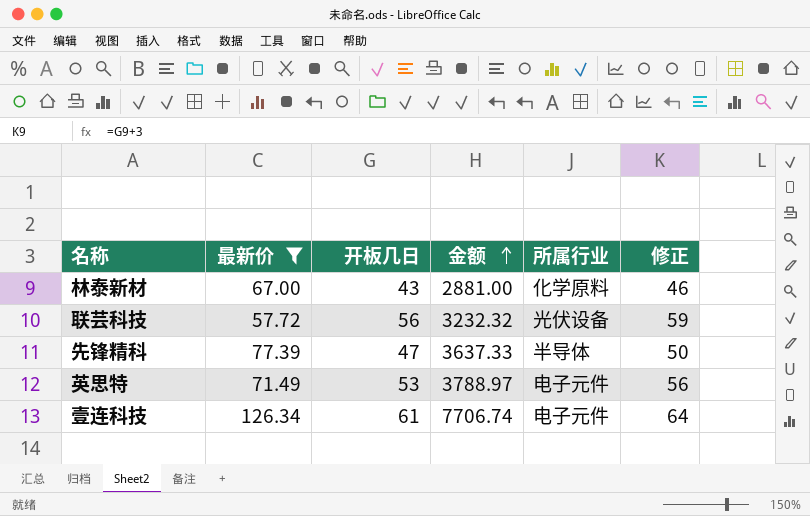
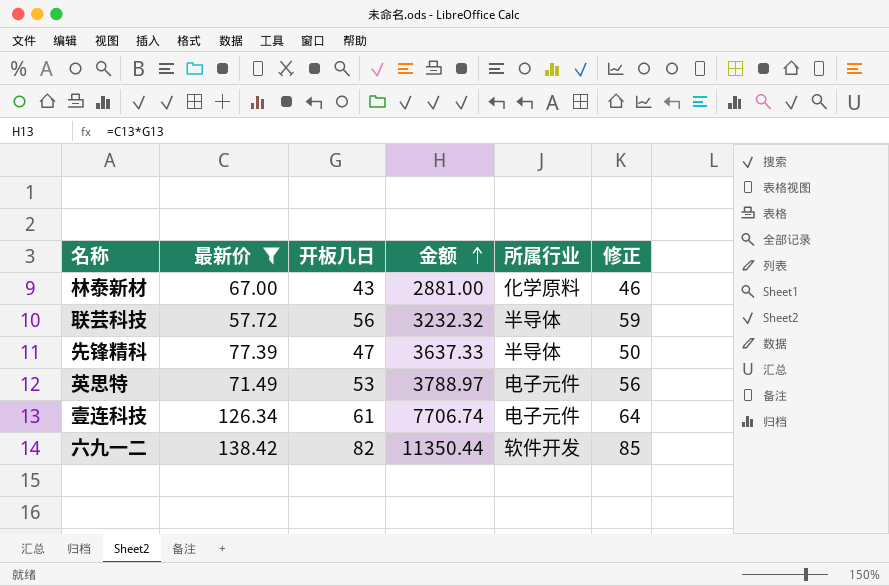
联芸科技 | 所属行业: 光伏设备 -> 半导体
row 六九一二: none -> 138.42 | 82 | 11350.44 | 软件开发 | 85

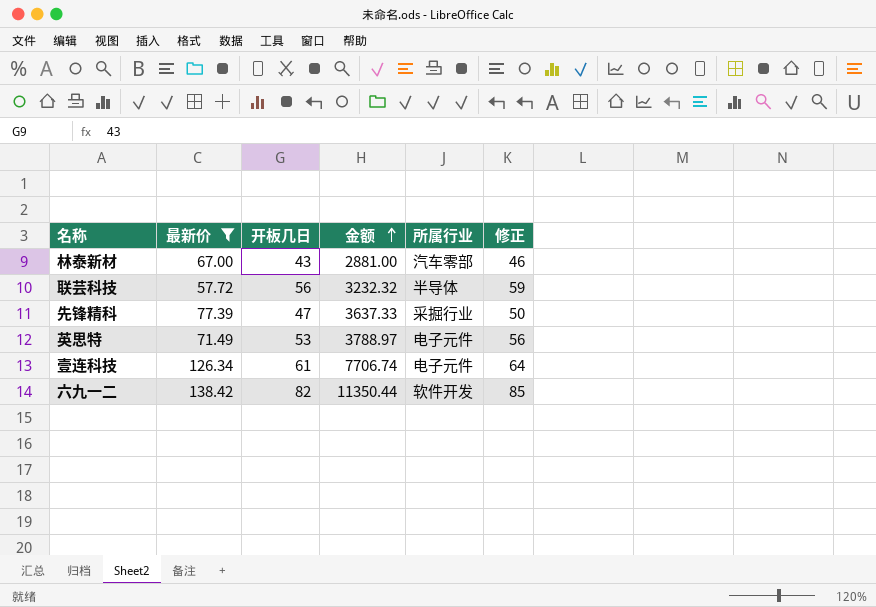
林泰新材 | 所属行业: 化学原料 -> 汽车零部
先锋精科 | 所属行业: 半导体 -> 采掘行业

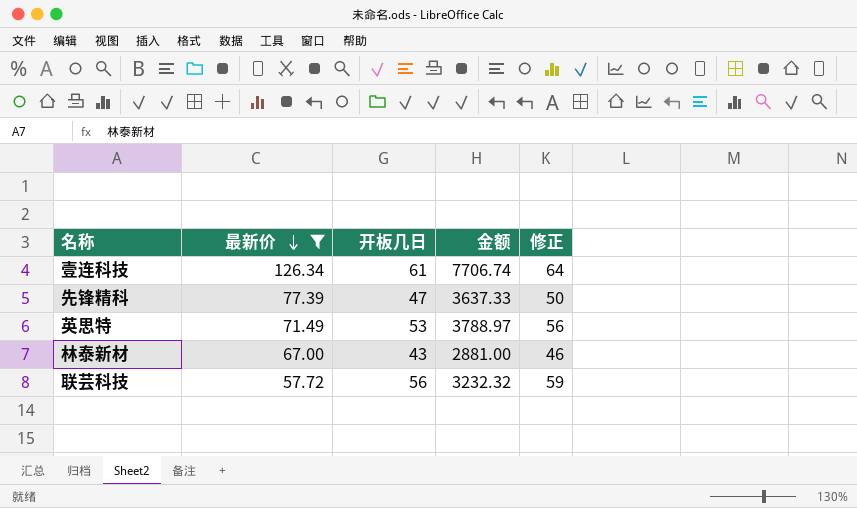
row order: 金额 ascending -> 最新价 descending
column 所属行业 | position: 5 -> none
row 六九一二: 138.42 | 82 | 11350.44 | 软件开发 | 85 -> none

